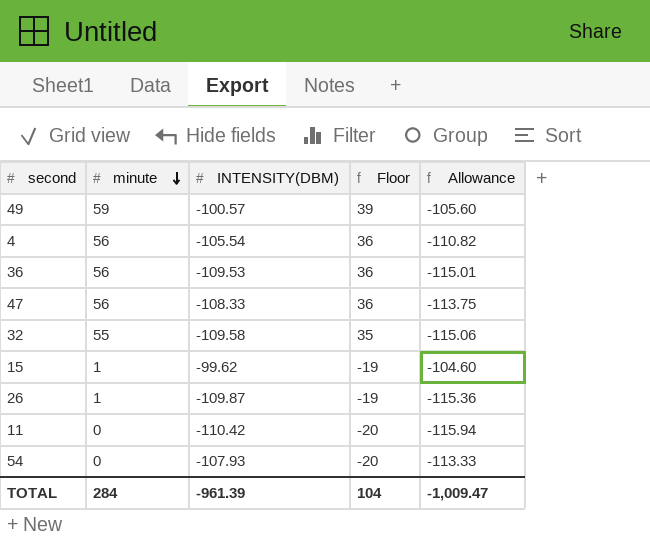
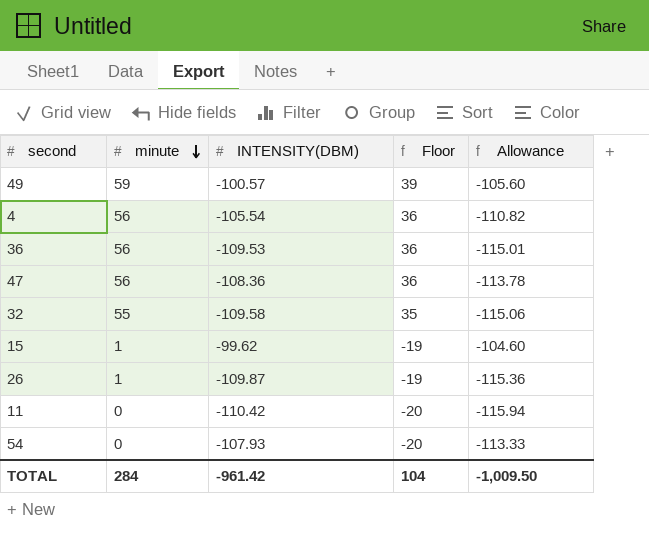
47 | INTENSITY(DBM): -108.33 -> -108.36
47 | Allowance: -113.75 -> -113.78
TOTAL | INTENSITY(DBM): -961.39 -> -961.42
TOTAL | Allowance: -1,009.47 -> -1,009.50

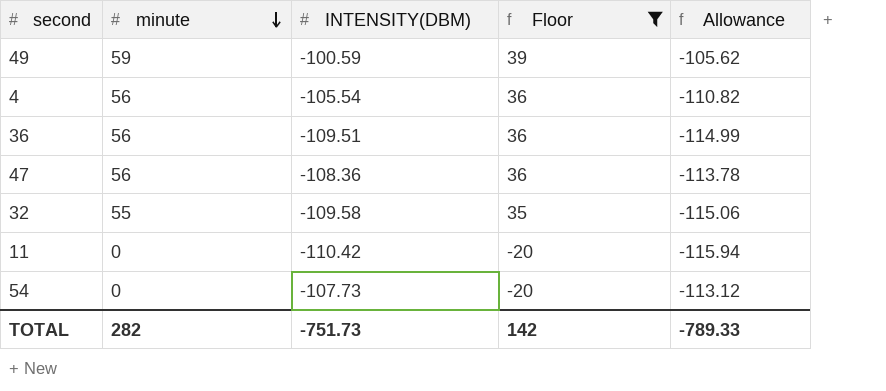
filter: none -> Floor != -19
49 | INTENSITY(DBM): -100.57 -> -100.59
49 | Allowance: -105.60 -> -105.62
36 | INTENSITY(DBM): -109.53 -> -109.51
36 | Allowance: -115.01 -> -114.99
54 | INTENSITY(DBM): -107.93 -> -107.73
54 | Allowance: -113.33 -> -113.12
TOTAL | minute: 284 -> 282
TOTAL | INTENSITY(DBM): -961.42 -> -751.73
TOTAL | Floor: 104 -> 142
TOTAL | Allowance: -1,009.50 -> -789.33

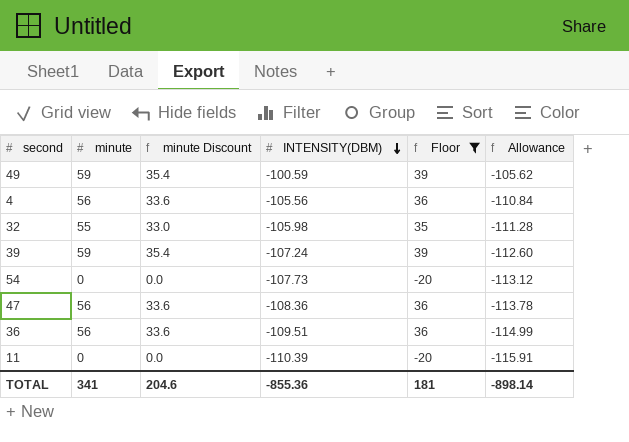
row order: minute descending -> INTENSITY(DBM) descending
column minute Discount | formula: none -> [minute] * 0.6
4 | INTENSITY(DBM): -105.54 -> -105.56
4 | Allowance: -110.82 -> -110.84
32 | INTENSITY(DBM): -109.58 -> -105.98
32 | Allowance: -115.06 -> -111.28
row 39: none -> 59 | 35.4 | -107.24 | 39 | -112.60
11 | INTENSITY(DBM): -110.42 -> -110.39
11 | Allowance: -115.94 -> -115.91
TOTAL | minute: 282 -> 341
TOTAL | INTENSITY(DBM): -751.73 -> -855.36
TOTAL | Floor: 142 -> 181
TOTAL | Allowance: -789.33 -> -898.14

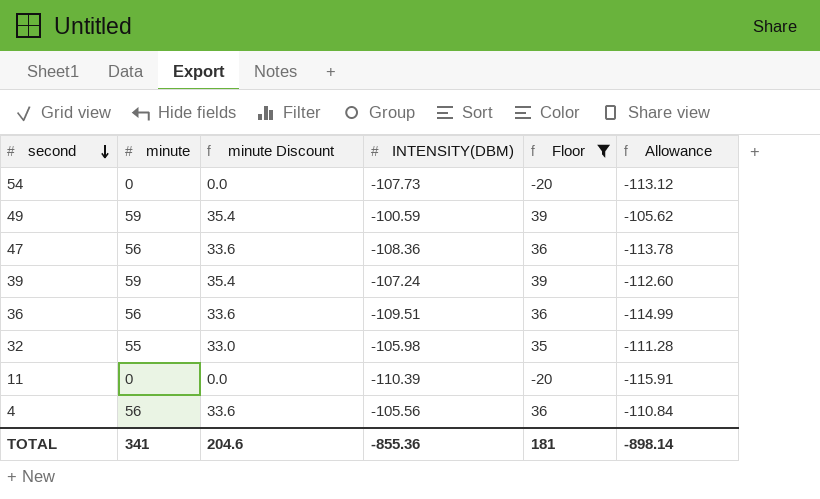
row order: INTENSITY(DBM) descending -> second descending

